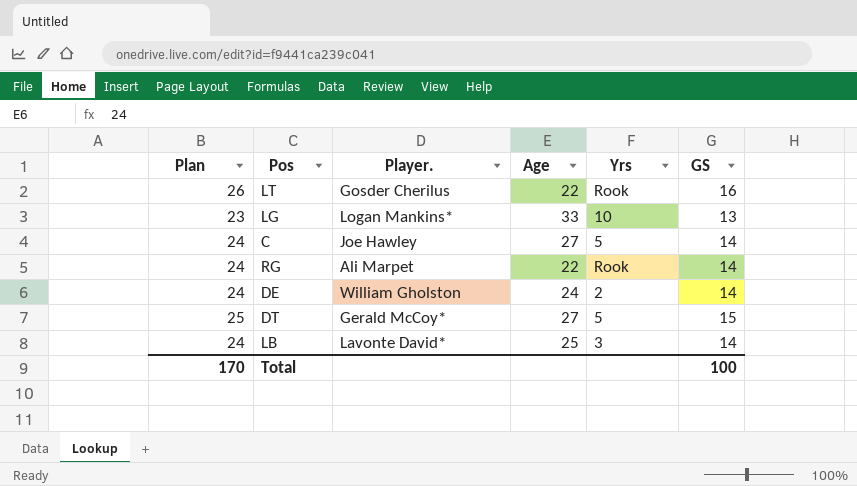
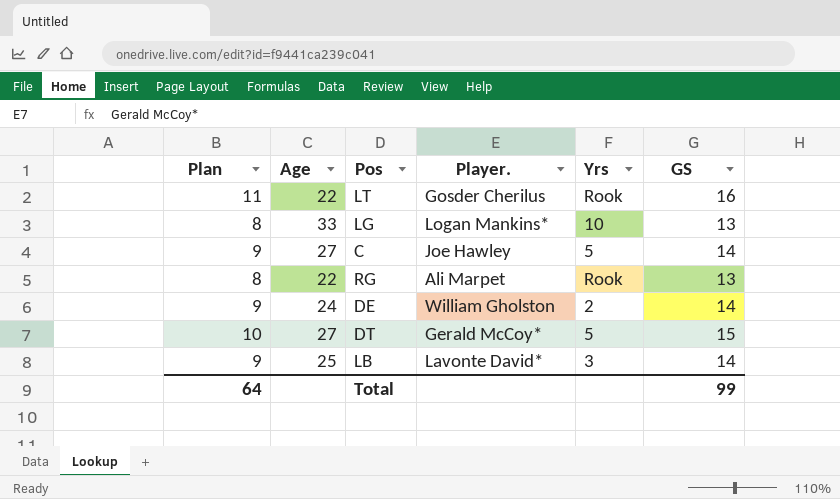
column Plan | formula: [GS] + 10 -> [GS] - 5
column Age | position: 4 -> 2
RG | GS: 14 -> 13
Total | Plan: 170 -> 64
Total | GS: 100 -> 99

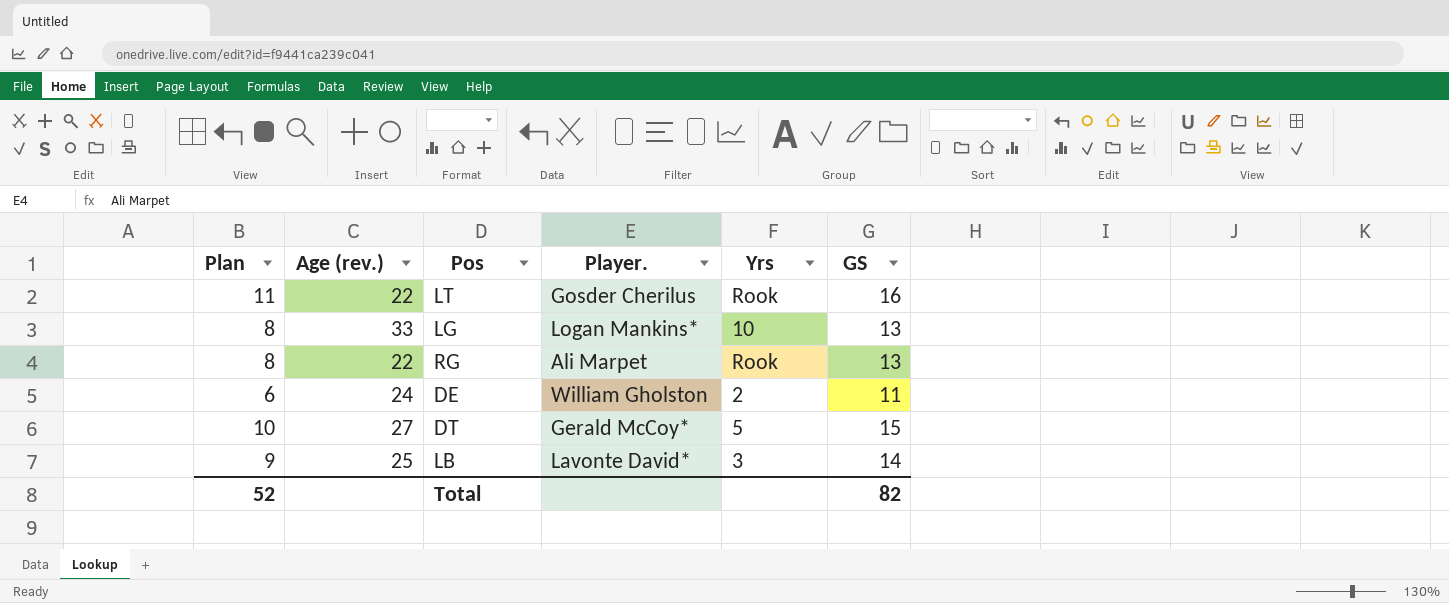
column name: Age -> Age (rev.)
row C: 9 | 27 | Joe Hawley | 5 | 14 -> none
DE | Plan: 9 -> 6
DE | GS: 14 -> 11
Total | Plan: 64 -> 52
Total | GS: 99 -> 82

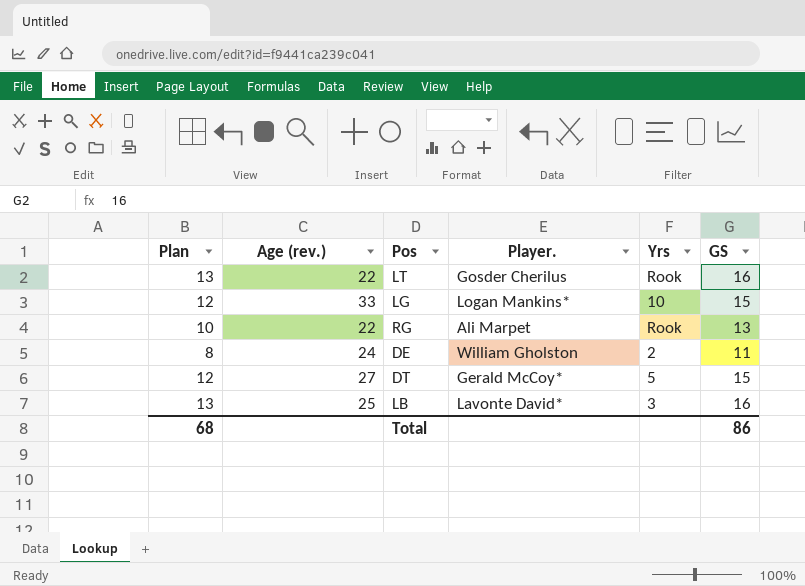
column Plan | formula: [GS] - 5 -> [GS] - 3
LG | GS: 13 -> 15
LB | GS: 14 -> 16
Total | Plan: 52 -> 68
Total | GS: 82 -> 86

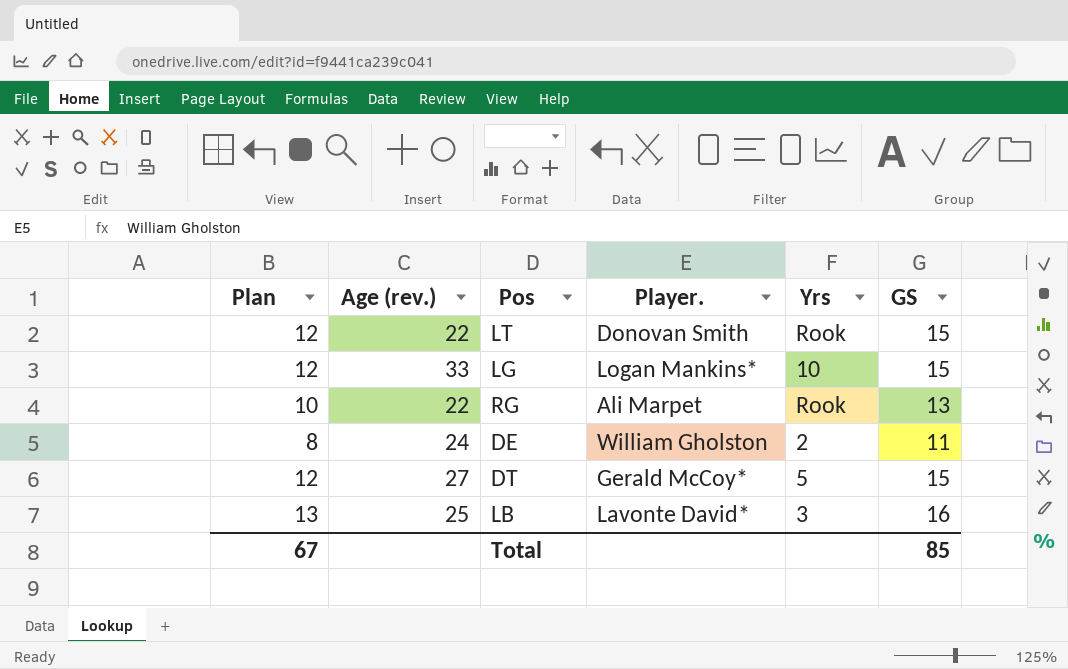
LT | Plan: 13 -> 12
LT | Player.: Gosder Cherilus -> Donovan Smith
LT | GS: 16 -> 15
Total | Plan: 68 -> 67
Total | GS: 86 -> 85

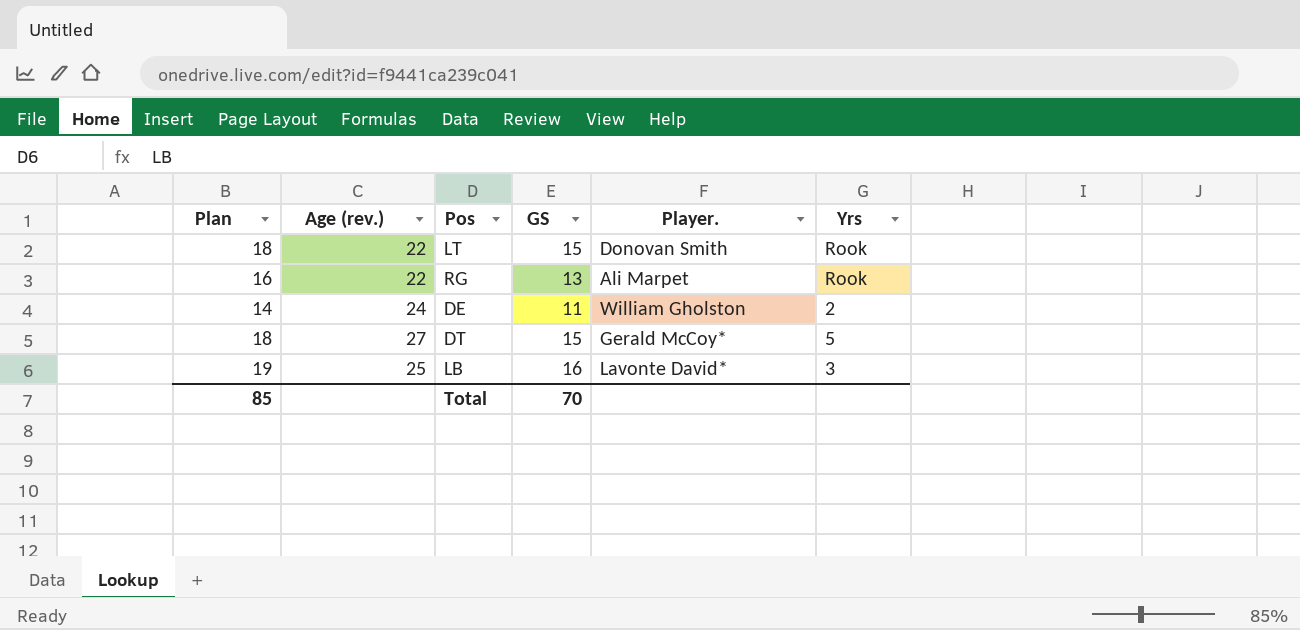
column Plan | formula: [GS] - 3 -> [GS] + 3
column GS | position: 6 -> 4
row LG: 12 | 33 | Logan Mankins* | 10 | 15 -> none
Total | Plan: 67 -> 85
Total | GS: 85 -> 70

